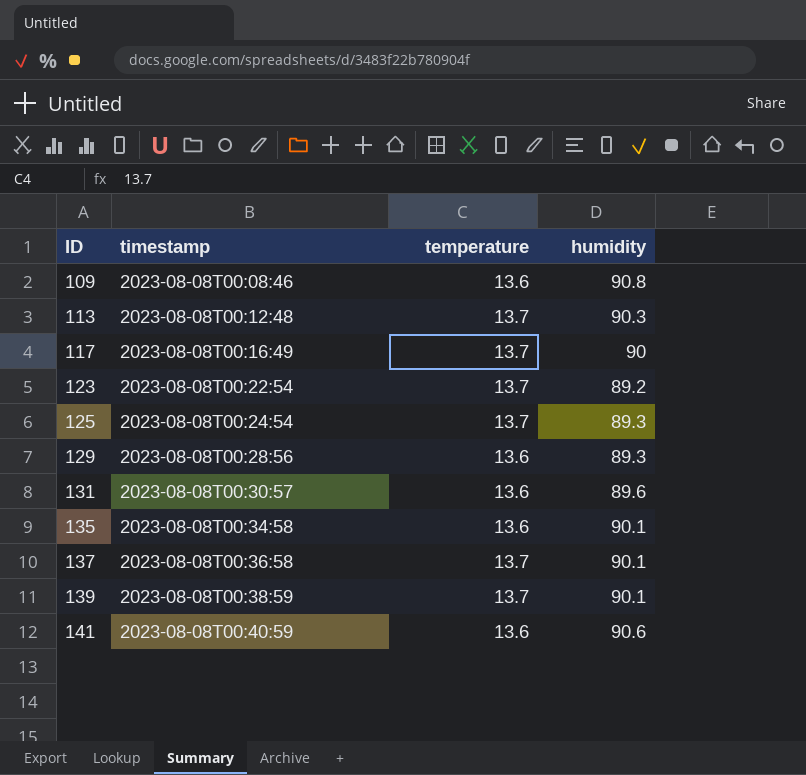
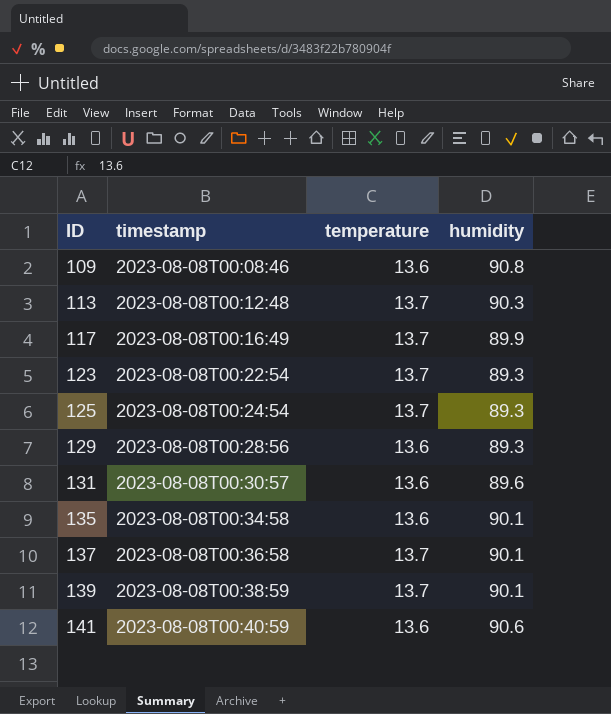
117 | humidity: 90 -> 89.9
123 | humidity: 89.2 -> 89.3

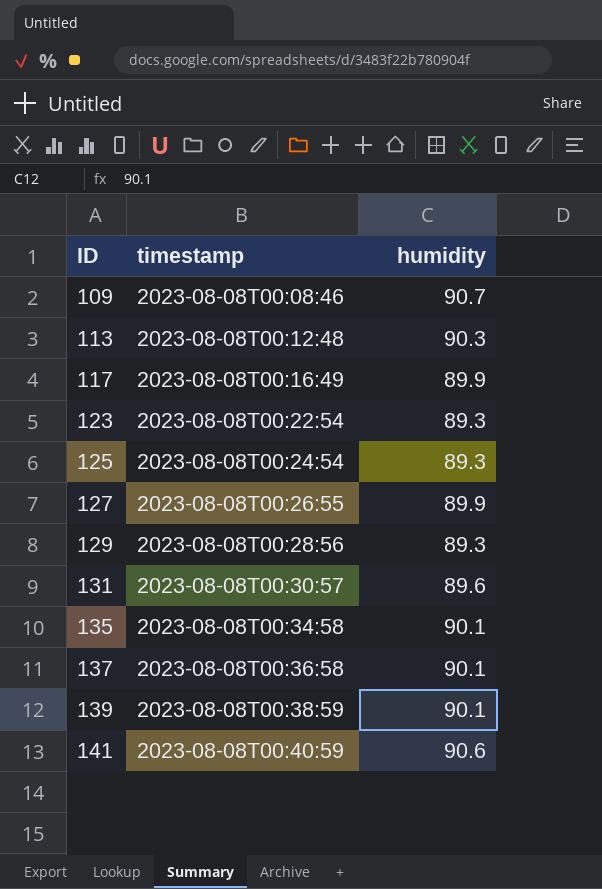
column temperature | position: 3 -> none
109 | humidity: 90.8 -> 90.7
row 127: none -> 2023-08-08T00:26:55 | 89.9

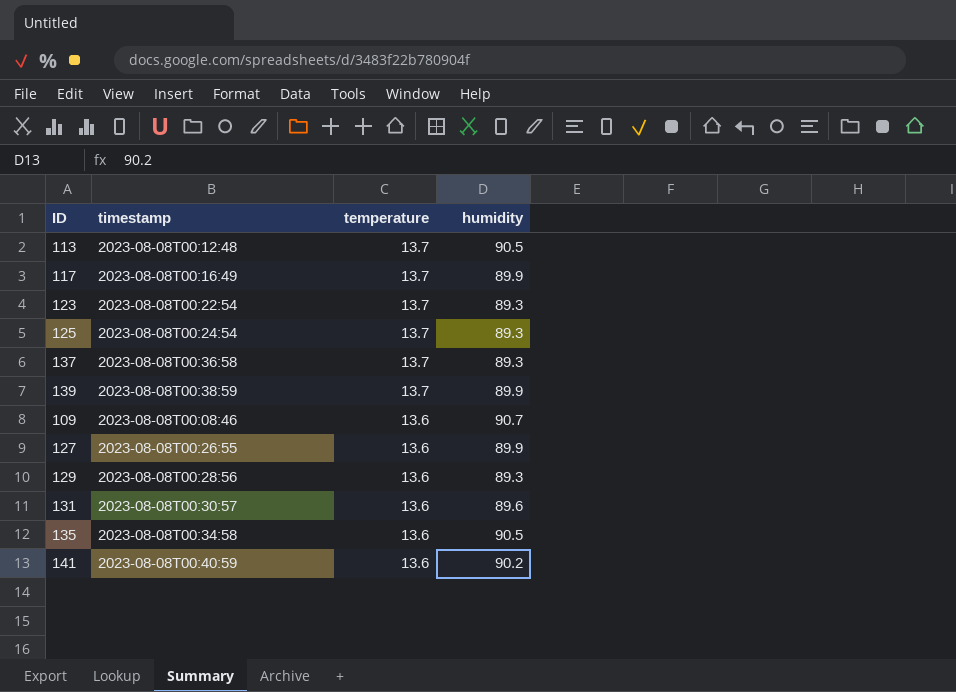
row order: ID ascending -> temperature descending
column temperature | position: none -> 3
113 | humidity: 90.3 -> 90.5
137 | humidity: 90.1 -> 89.3
139 | humidity: 90.1 -> 89.9
135 | humidity: 90.1 -> 90.5
141 | humidity: 90.6 -> 90.2

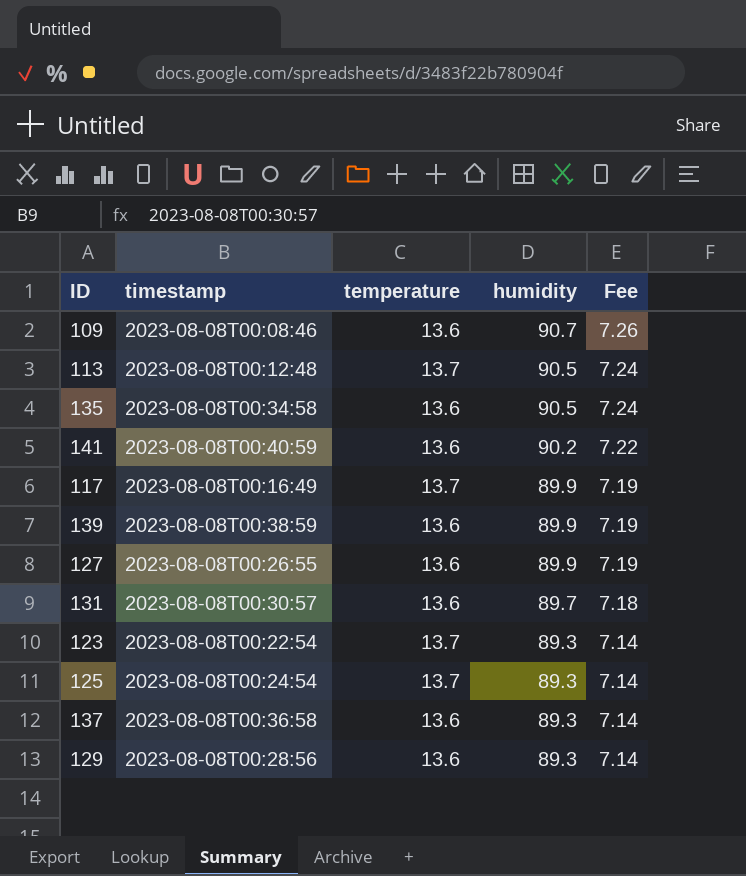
row order: temperature descending -> humidity descending
column Fee | formula: none -> [humidity] * 0.08
139 | temperature: 13.7 -> 13.6
131 | humidity: 89.6 -> 89.7
137 | temperature: 13.7 -> 13.6

